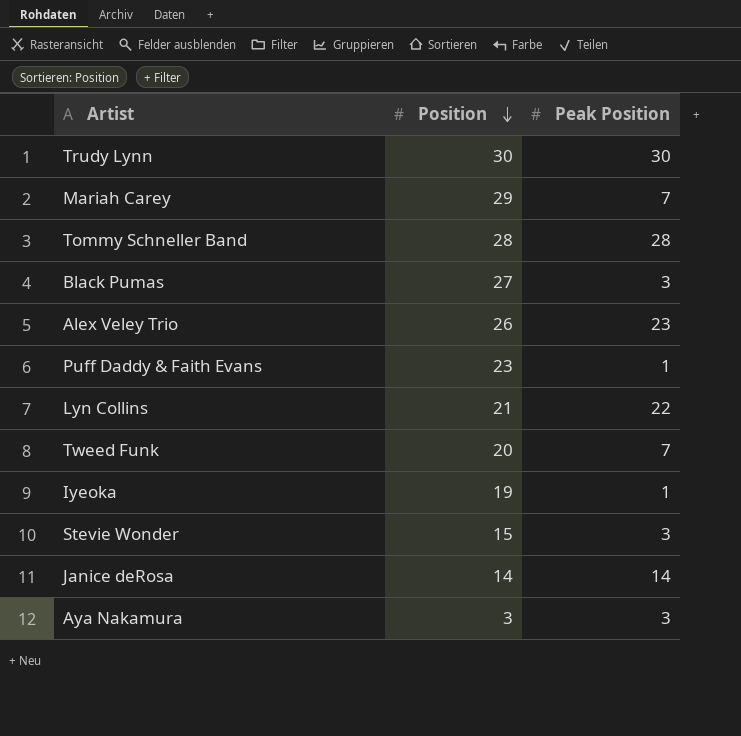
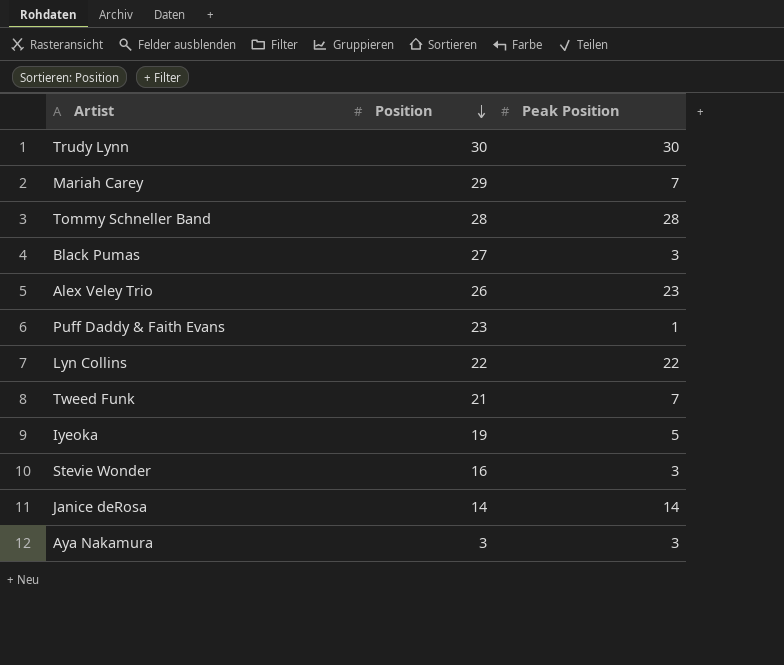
Lyn Collins | Position: 21 -> 22
Tweed Funk | Position: 20 -> 21
Iyeoka | Peak Position: 1 -> 5
Stevie Wonder | Position: 15 -> 16

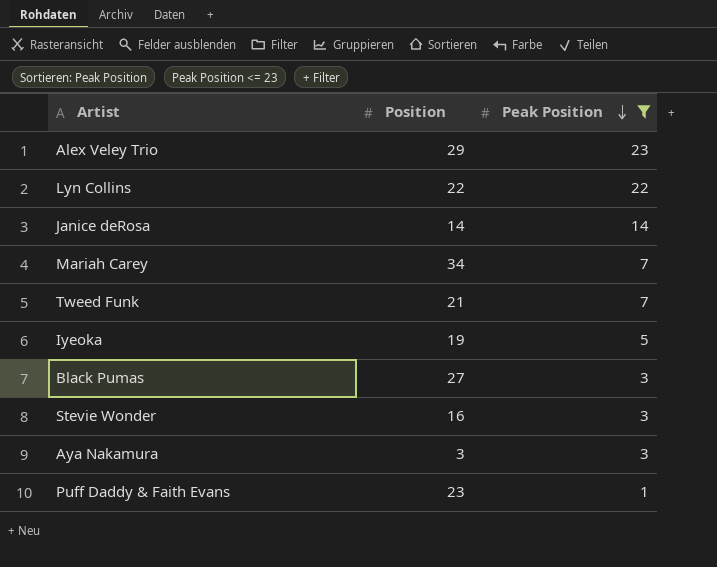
filter: none -> Peak Position <= 23
row order: Position descending -> Peak Position descending
Alex Veley Trio | Position: 26 -> 29
Mariah Carey | Position: 29 -> 34

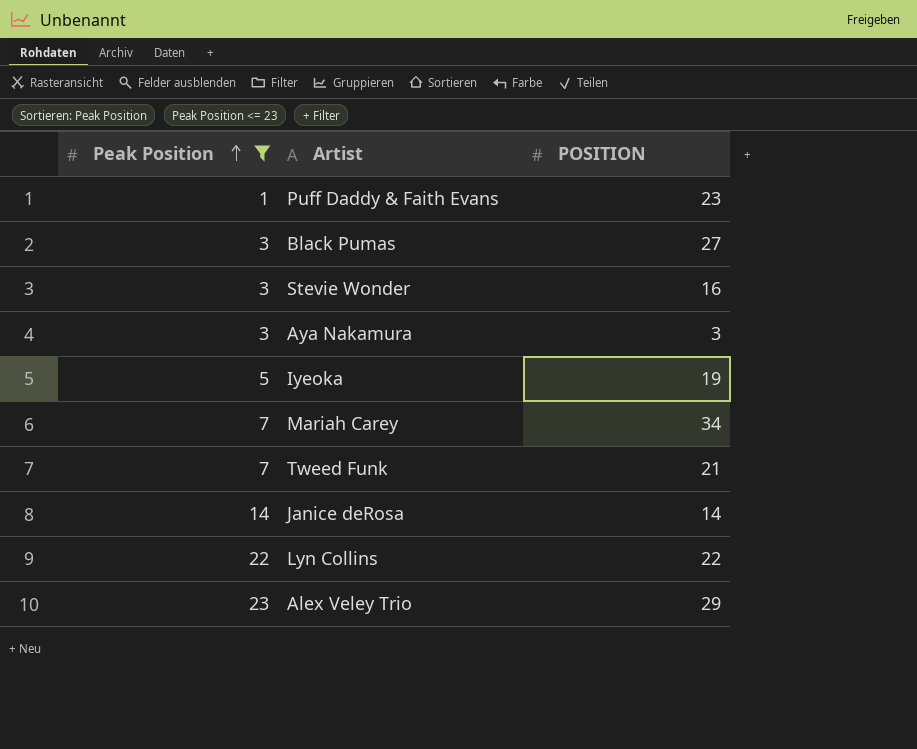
row order: Peak Position descending -> Peak Position ascending
column Peak Position | position: 3 -> 1
column name: Position -> POSITION

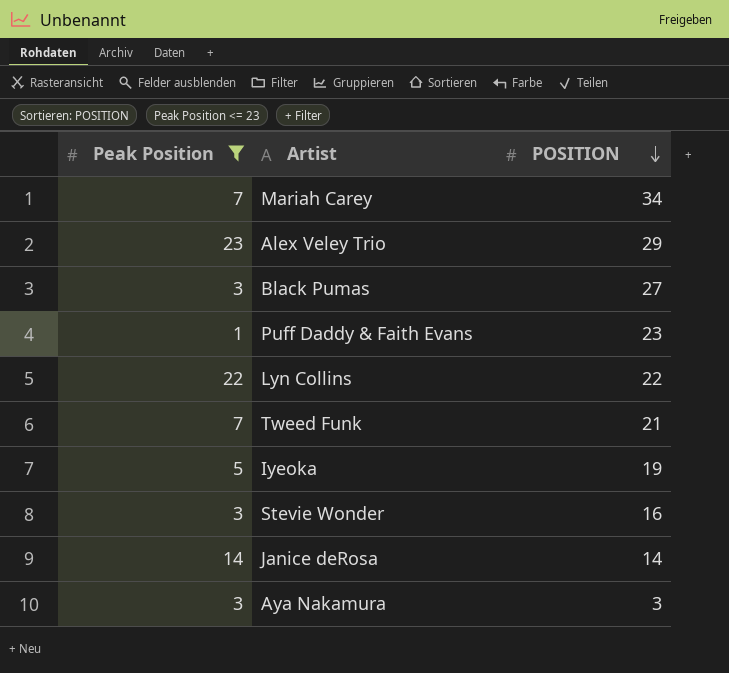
row order: Peak Position ascending -> POSITION descending

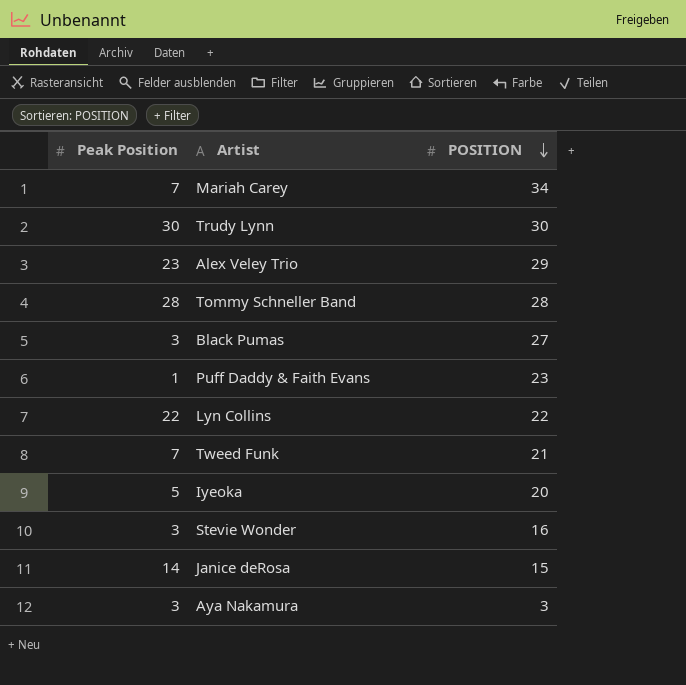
filter: Peak Position <= 23 -> none
Iyeoka | POSITION: 19 -> 20
Janice deRosa | POSITION: 14 -> 15

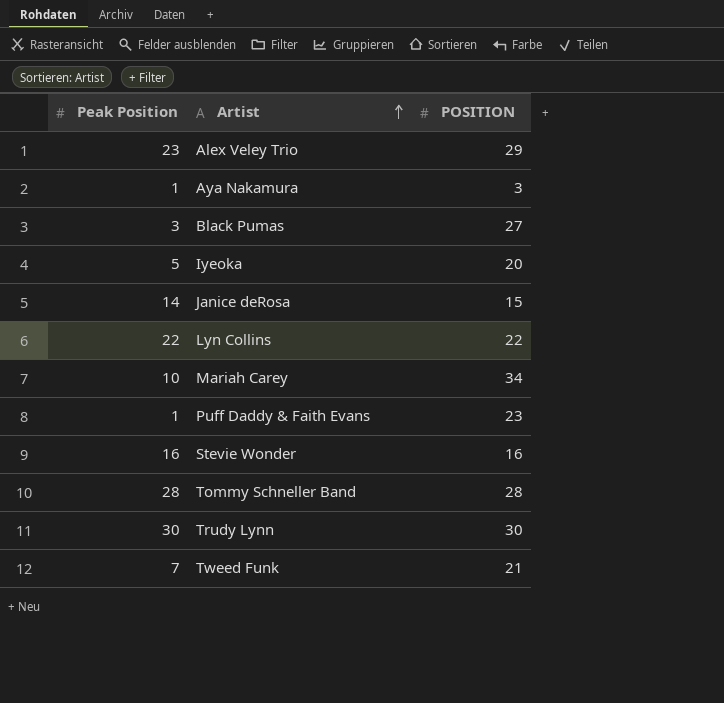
row order: POSITION descending -> Artist ascending
Aya Nakamura | Peak Position: 3 -> 1
Mariah Carey | Peak Position: 7 -> 10
Stevie Wonder | Peak Position: 3 -> 16

